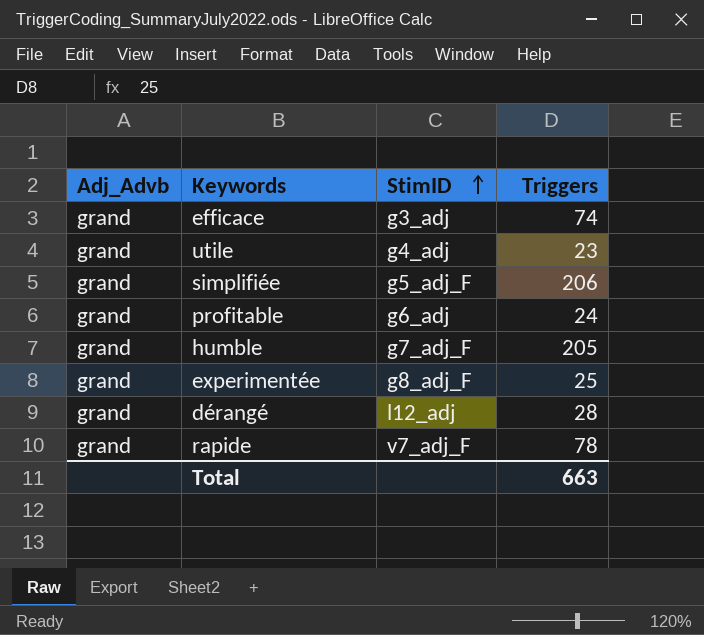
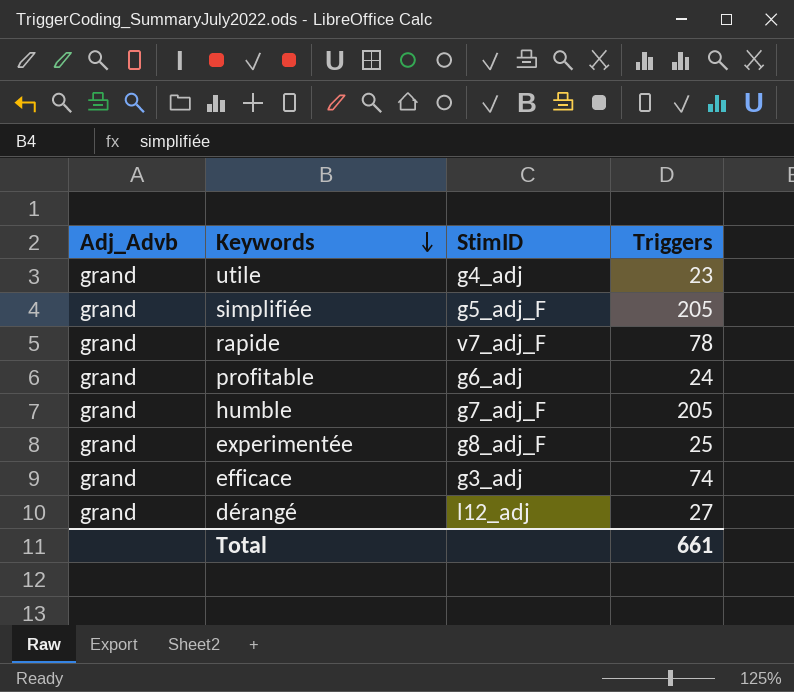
row order: StimID ascending -> Keywords descending
simplifiée | Triggers: 206 -> 205
dérangé | Triggers: 28 -> 27
Total | Triggers: 663 -> 661

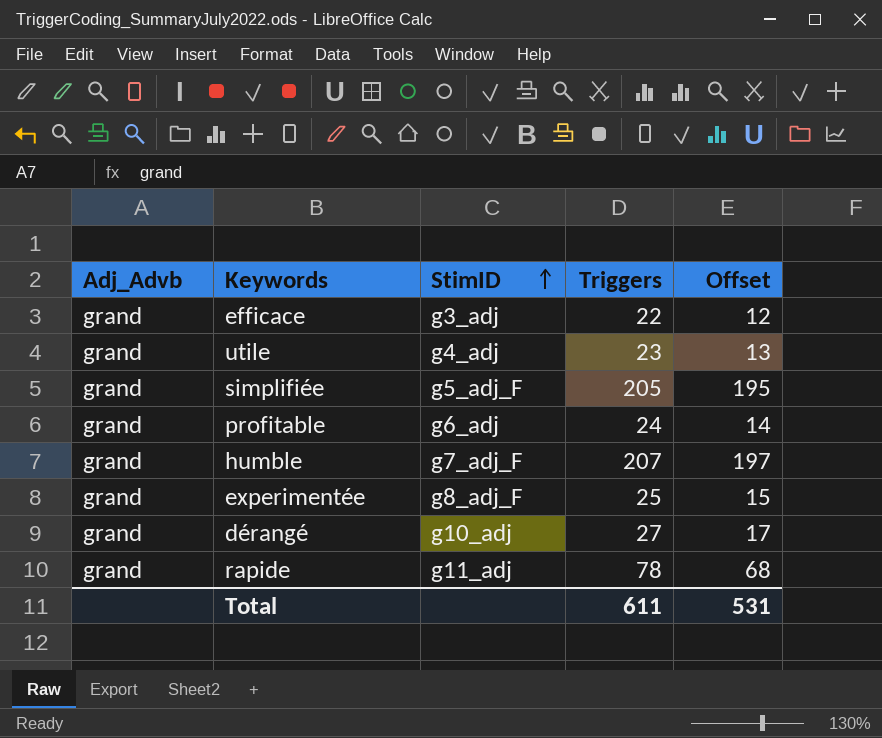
row order: Keywords descending -> StimID ascending
column Offset | formula: none -> [Triggers] - 10
efficace | Triggers: 74 -> 22
humble | Triggers: 205 -> 207
dérangé | StimID: l12_adj -> g10_adj
rapide | StimID: v7_adj_F -> g11_adj
Total | Triggers: 661 -> 611

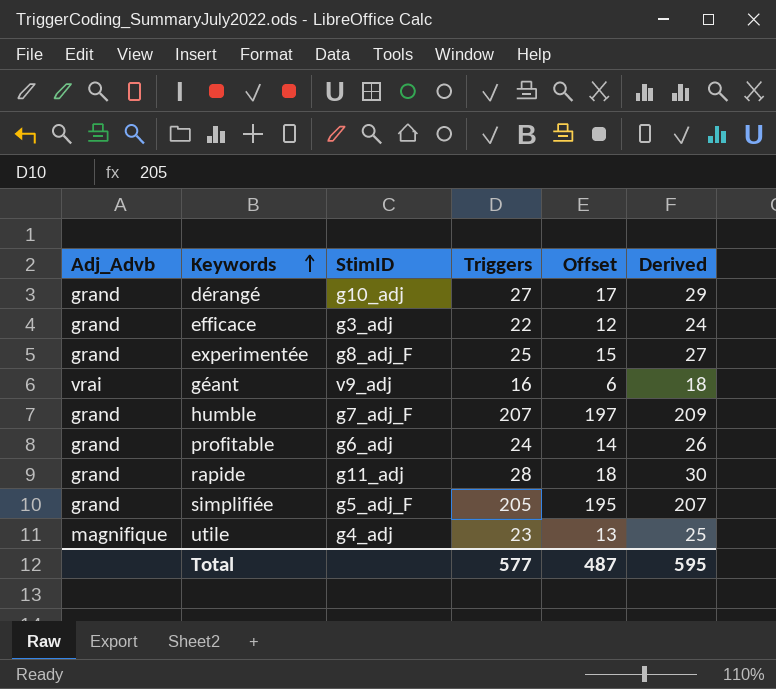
row order: StimID ascending -> Keywords ascending
column Derived | formula: none -> [Triggers] + 2
row géant: none -> vrai | v9_adj | 16 | 6 | 18
rapide | Triggers: 78 -> 28
rapide | Offset: 68 -> 18
utile | Adj_Advb: grand -> magnifique
Total | Triggers: 611 -> 577
Total | Offset: 531 -> 487

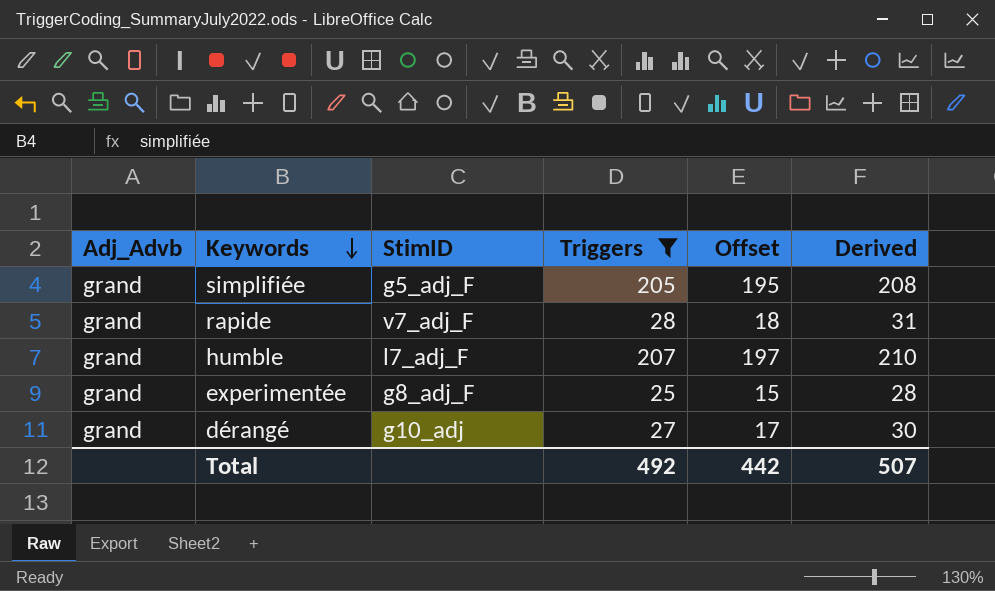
filter: none -> Triggers >= 25
row order: Keywords ascending -> Keywords descending
column Derived | formula: [Triggers] + 2 -> [Triggers] + 3
rapide | StimID: g11_adj -> v7_adj_F
humble | StimID: g7_adj_F -> l7_adj_F
Total | Triggers: 577 -> 492
Total | Offset: 487 -> 442
Total | Derived: 595 -> 507

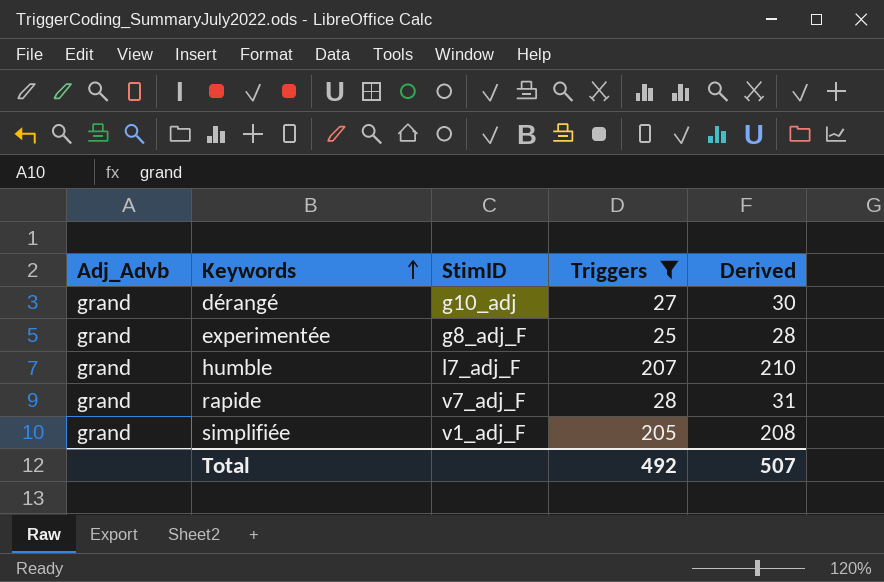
row order: Keywords descending -> Keywords ascending
column Offset | formula: [Triggers] - 10 -> none
simplifiée | StimID: g5_adj_F -> v1_adj_F

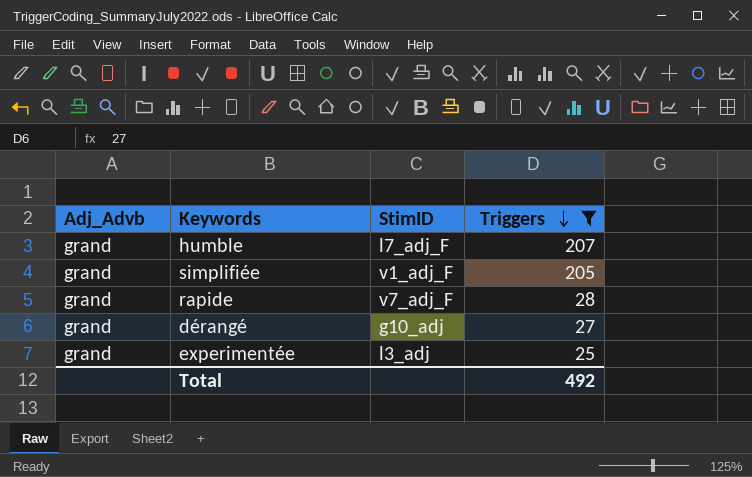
row order: Keywords ascending -> Triggers descending
column Derived | formula: [Triggers] + 3 -> none
experimentée | StimID: g8_adj_F -> l3_adj

